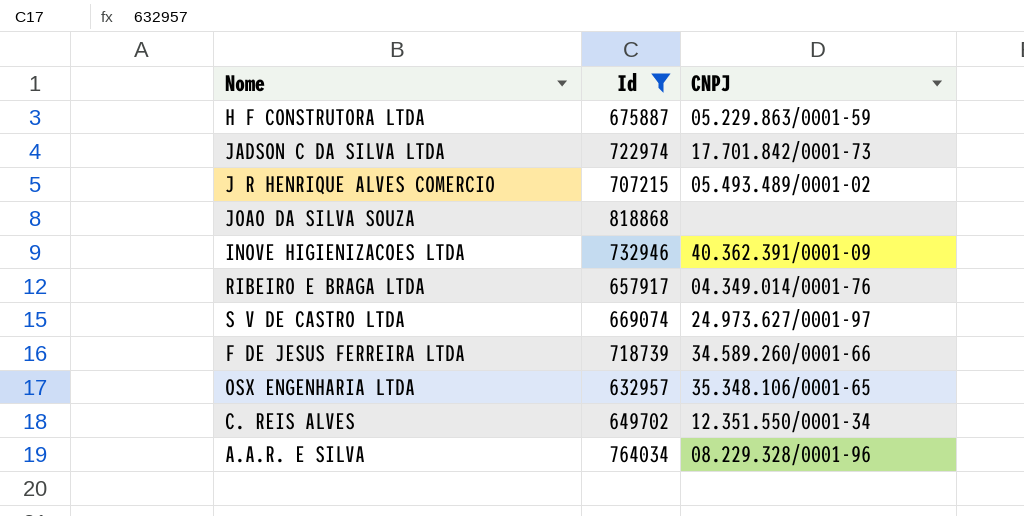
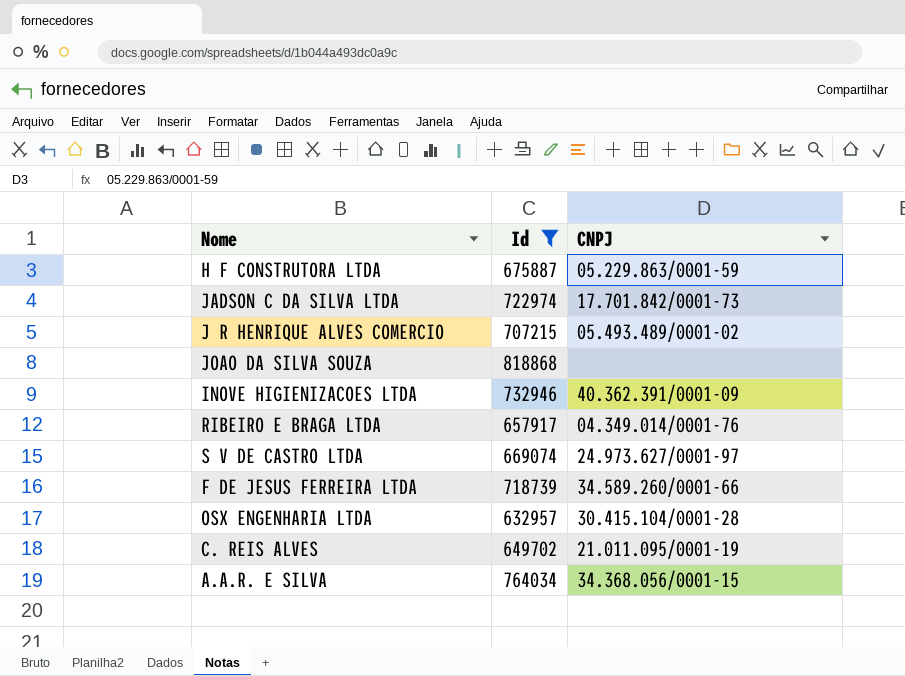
OSX ENGENHARIA LTDA | CNPJ: 35.348.106/0001-65 -> 30.415.104/0001-28
C. REIS ALVES | CNPJ: 12.351.550/0001-34 -> 21.011.095/0001-19
A.A.R. E SILVA | CNPJ: 08.229.328/0001-96 -> 34.368.056/0001-15

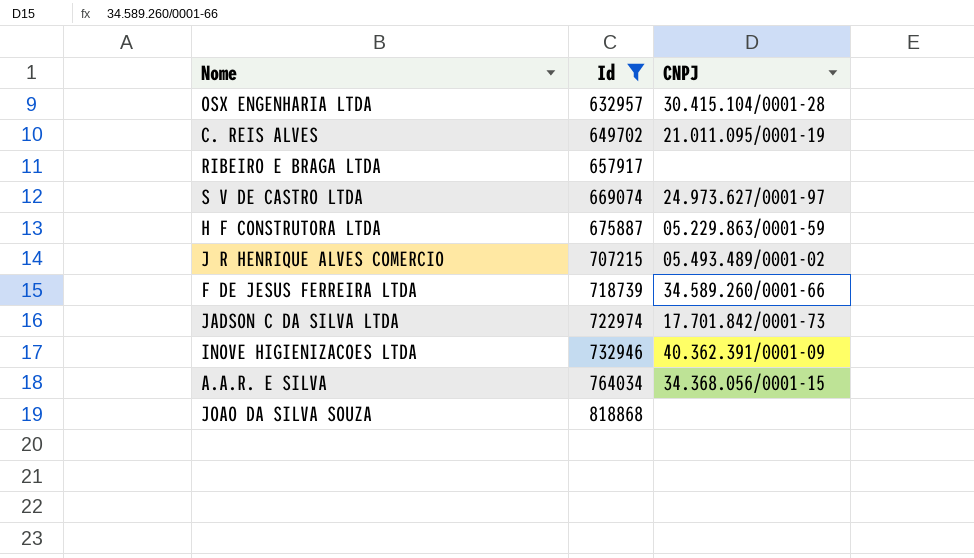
row order: none -> Id ascending
RIBEIRO E BRAGA LTDA | CNPJ: 04.349.014/0001-76 -> none

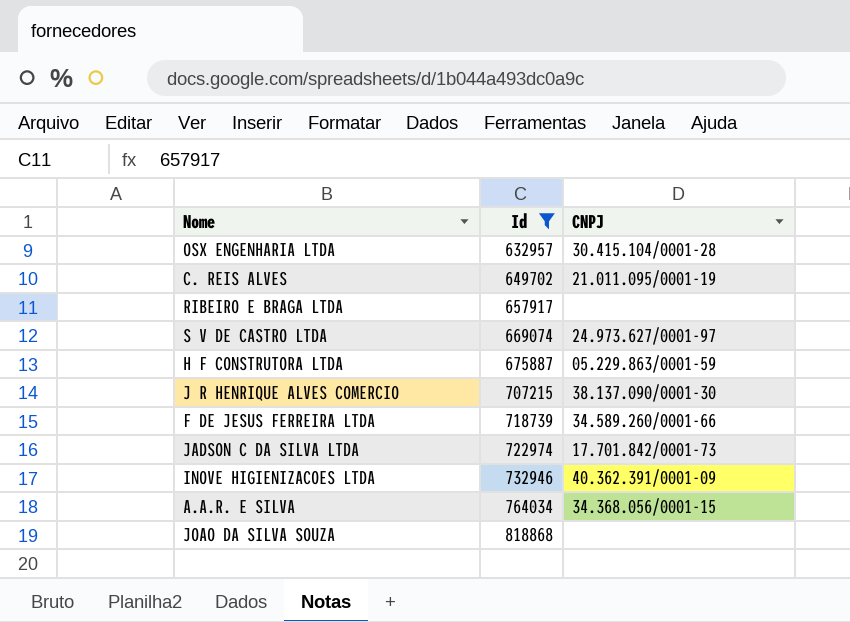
J R HENRIQUE ALVES COMERCIO | CNPJ: 05.493.489/0001-02 -> 38.137.090/0001-30

